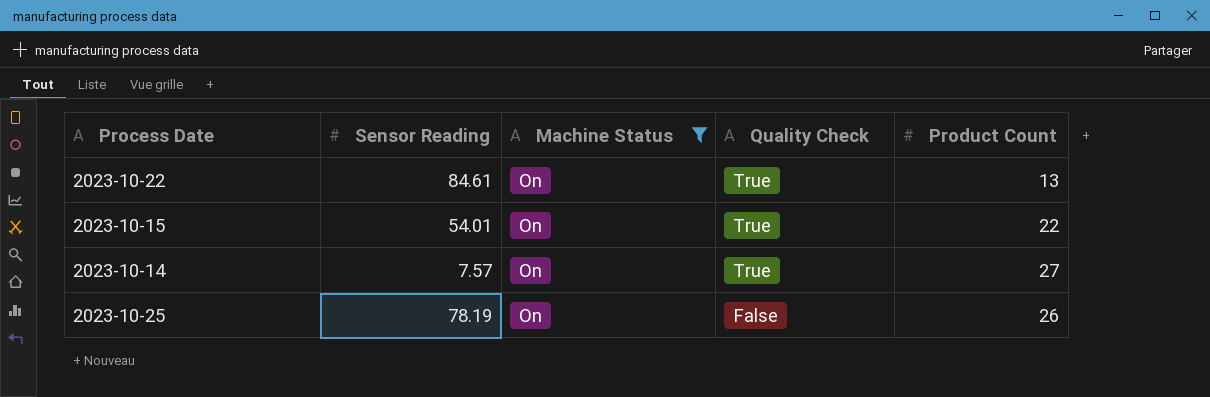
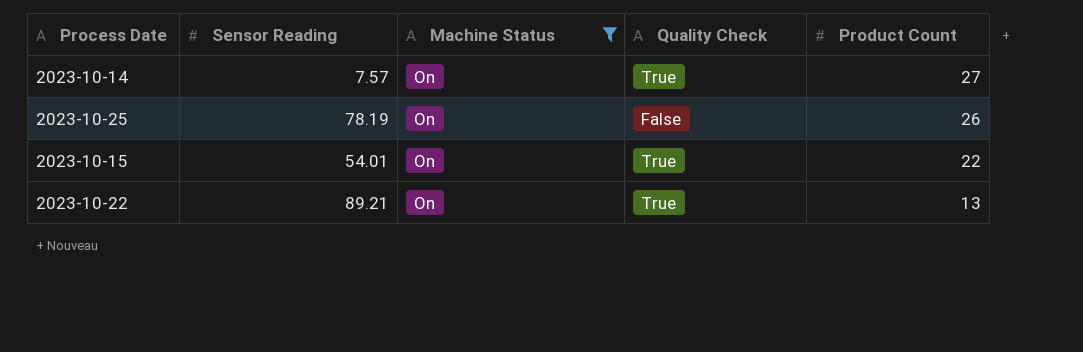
row order: Quality Check descending -> Product Count descending
2023-10-22 | Sensor Reading: 84.61 -> 89.21

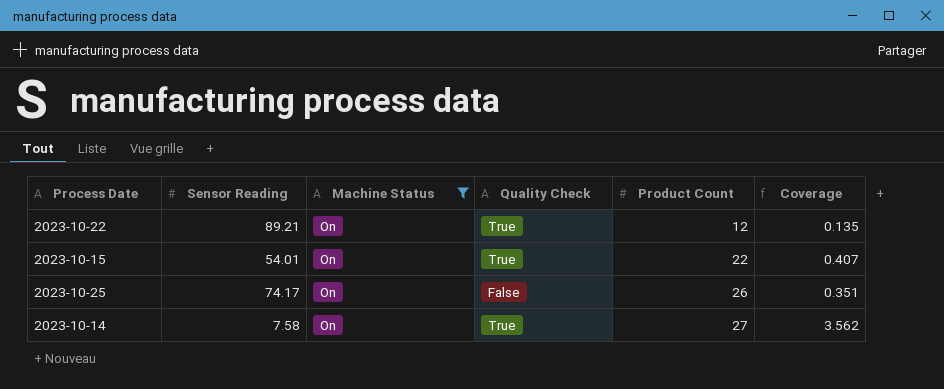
row order: Product Count descending -> Product Count ascending
column Coverage | formula: none -> [Product Count] / [Sensor Reading]
2023-10-22 | Product Count: 13 -> 12
2023-10-25 | Sensor Reading: 78.19 -> 74.17
2023-10-14 | Sensor Reading: 7.57 -> 7.58

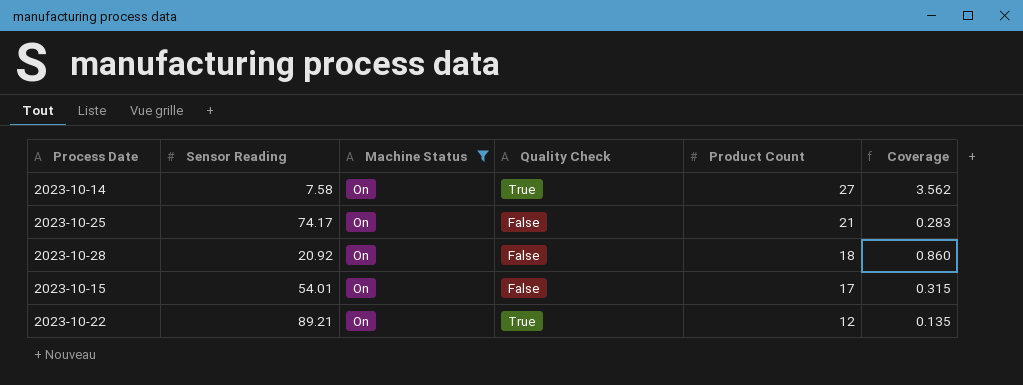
row order: Product Count ascending -> Product Count descending
2023-10-25 | Product Count: 26 -> 21
2023-10-25 | Coverage: 0.351 -> 0.283
row 2023-10-28: none -> 20.92 | On | False | 18 | 0.860
2023-10-15 | Quality Check: True -> False
2023-10-15 | Product Count: 22 -> 17
2023-10-15 | Coverage: 0.407 -> 0.315

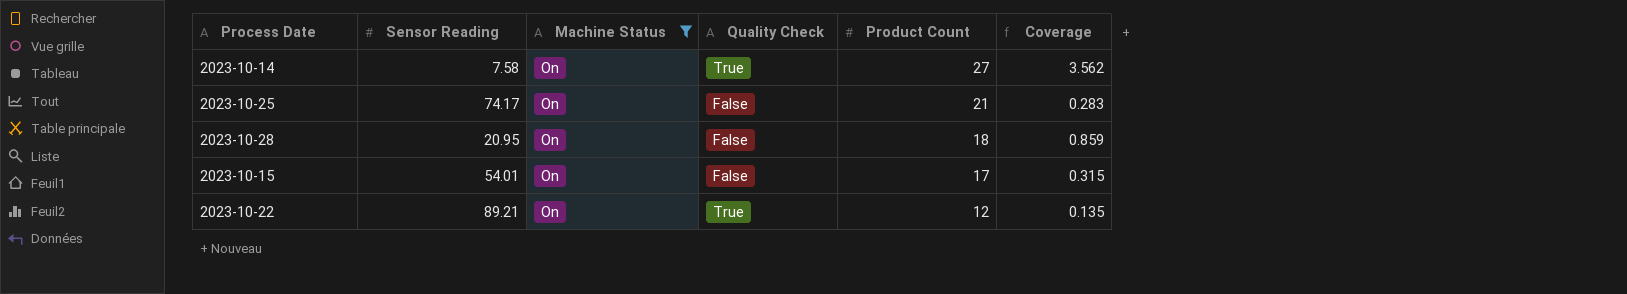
2023-10-28 | Sensor Reading: 20.92 -> 20.95
2023-10-28 | Coverage: 0.860 -> 0.859

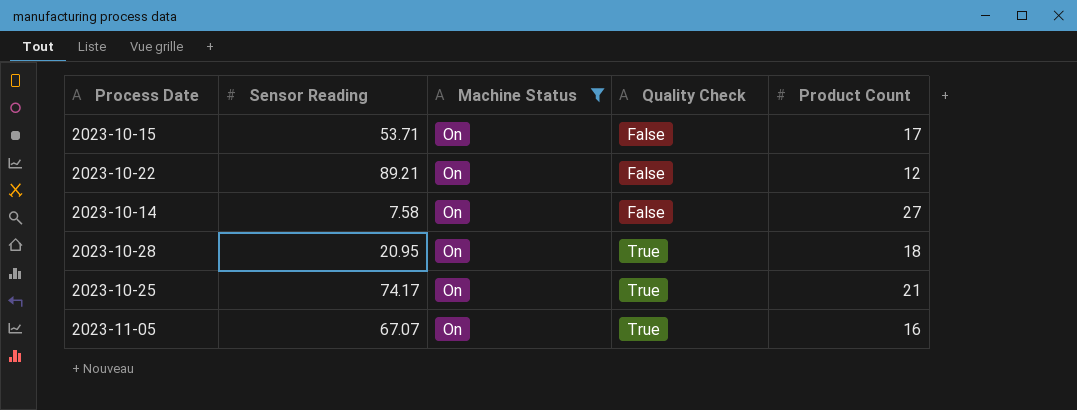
row order: Product Count descending -> Quality Check ascending
column Coverage | formula: [Product Count] / [Sensor Reading] -> none
2023-10-15 | Sensor Reading: 54.01 -> 53.71
2023-10-22 | Quality Check: True -> False
2023-10-14 | Quality Check: True -> False
2023-10-28 | Quality Check: False -> True
2023-10-25 | Quality Check: False -> True
row 2023-11-05: none -> 67.07 | On | True | 16

